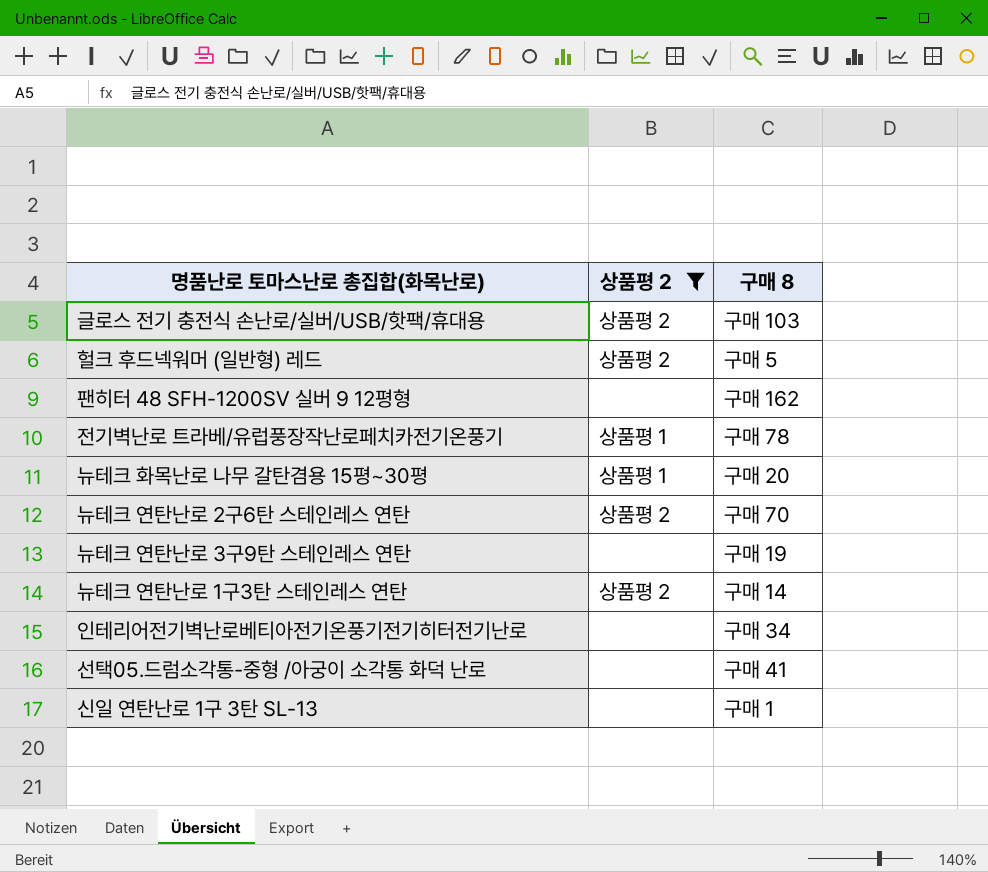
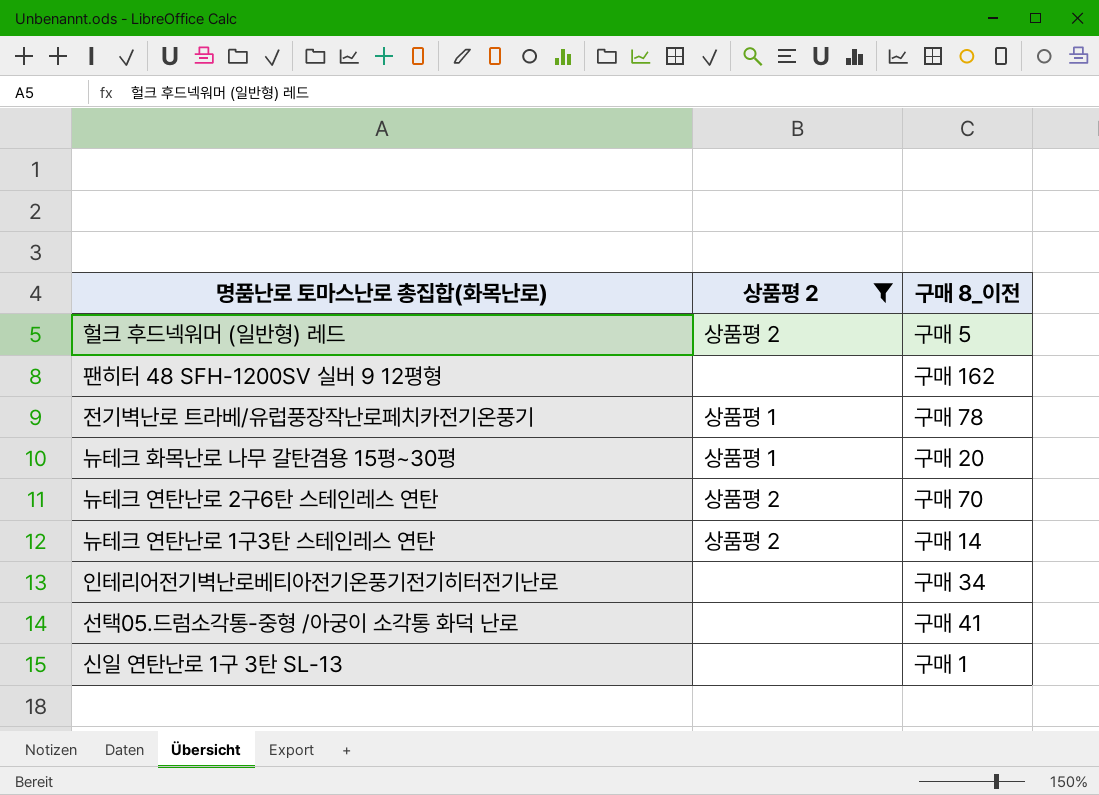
column name: 구매 8 -> 구매 8_이전
row 글로스 전기 충전식 손난로/실버/USB/핫팩/휴대용: 상품평 2 | 구매 103 -> none
row 뉴테크 연탄난로 3구9탄 스테인레스 연탄: none | 구매 19 -> none

